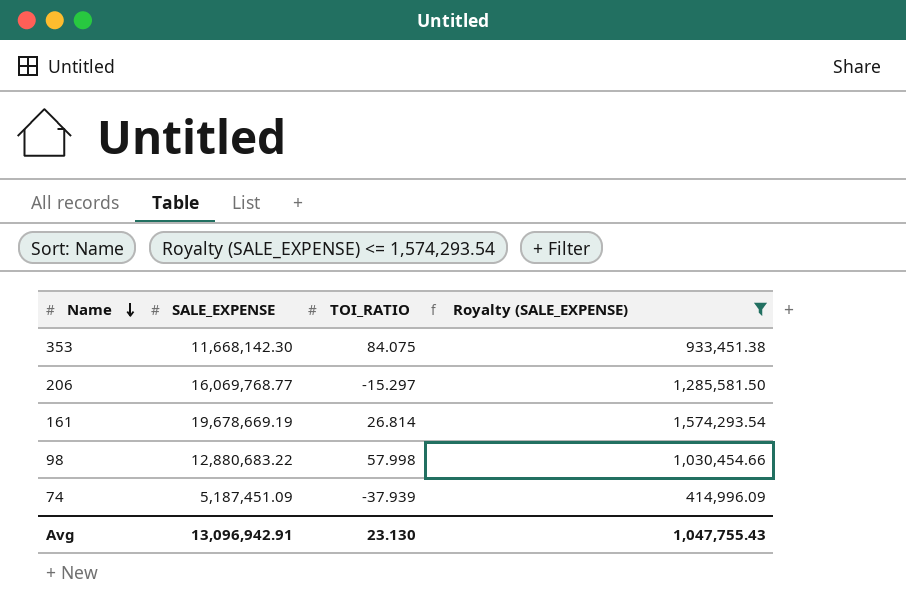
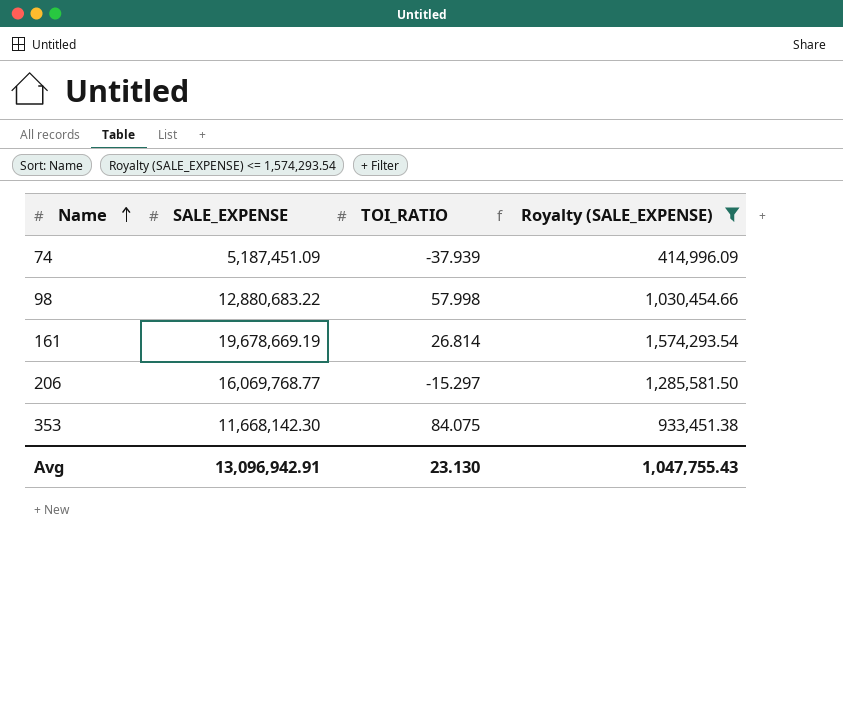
row order: Name descending -> Name ascending

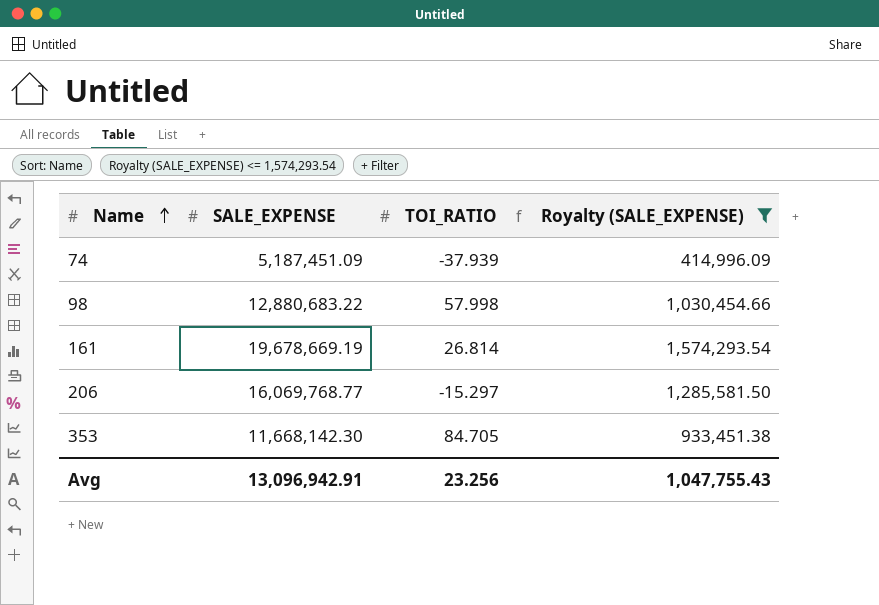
353 | TOI_RATIO: 84.075 -> 84.705
Avg | TOI_RATIO: 23.130 -> 23.256

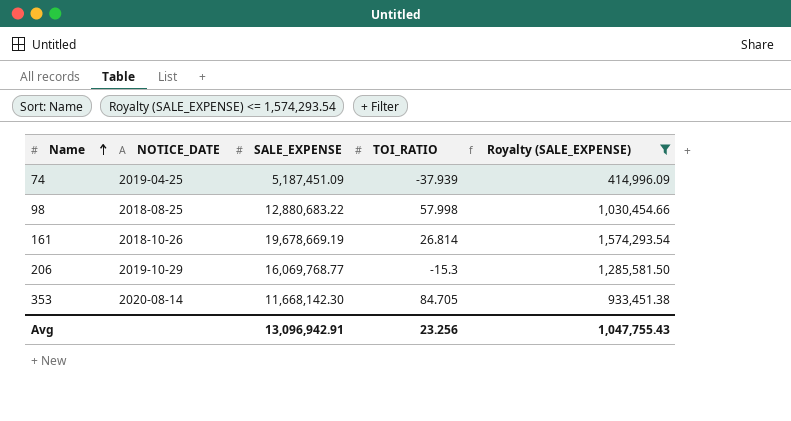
column NOTICE_DATE | position: none -> 2
206 | TOI_RATIO: -15.297 -> -15.3

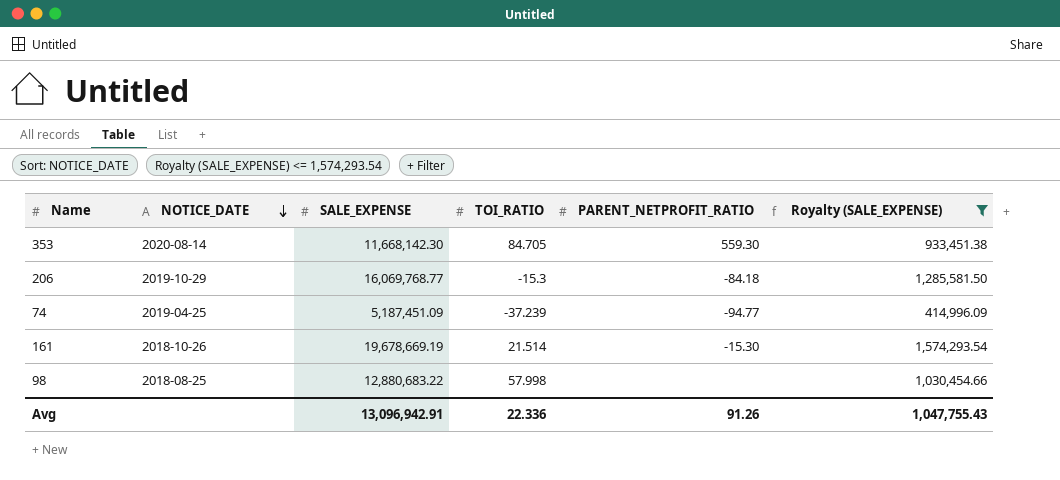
row order: Name ascending -> NOTICE_DATE descending
column PARENT_NETPROFIT_RATIO | position: none -> 5
74 | TOI_RATIO: -37.939 -> -37.239
161 | TOI_RATIO: 26.814 -> 21.514
Avg | TOI_RATIO: 23.256 -> 22.336

